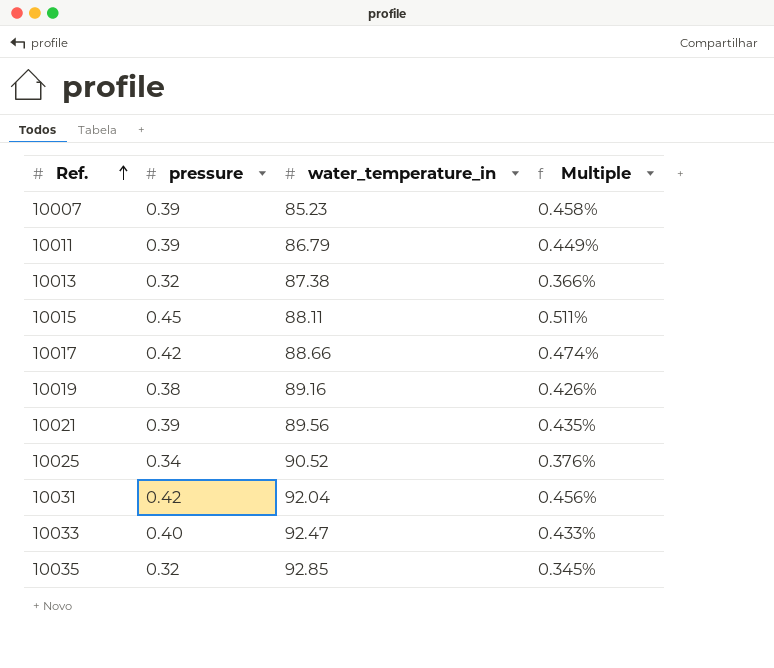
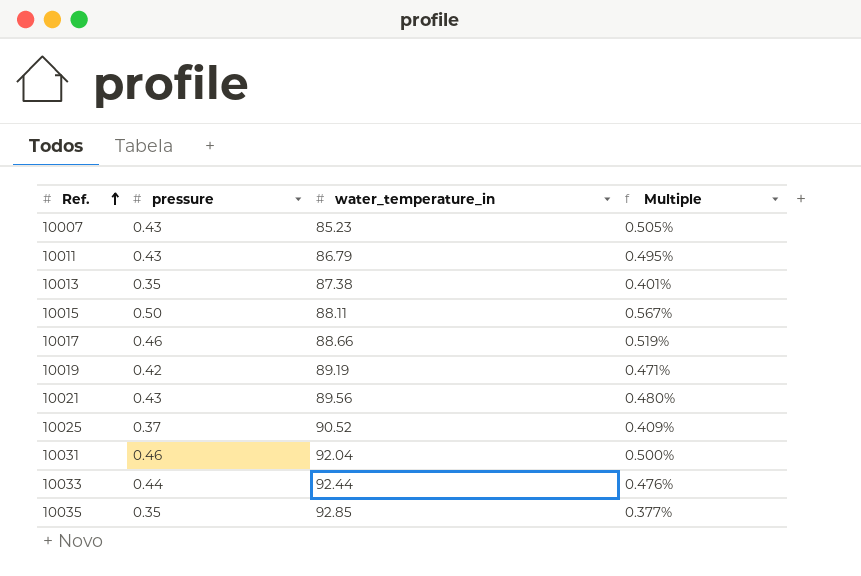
10007 | pressure: 0.39 -> 0.43
10007 | Multiple: 0.458% -> 0.505%
10011 | pressure: 0.39 -> 0.43
10011 | Multiple: 0.449% -> 0.495%
10013 | pressure: 0.32 -> 0.35
10013 | Multiple: 0.366% -> 0.401%
10015 | pressure: 0.45 -> 0.50
10015 | Multiple: 0.511% -> 0.567%
10017 | pressure: 0.42 -> 0.46
10017 | Multiple: 0.474% -> 0.519%
10019 | pressure: 0.38 -> 0.42
10019 | water_temperature_in: 89.16 -> 89.19
10019 | Multiple: 0.426% -> 0.471%
10021 | pressure: 0.39 -> 0.43
10021 | Multiple: 0.435% -> 0.480%
10025 | pressure: 0.34 -> 0.37
10025 | Multiple: 0.376% -> 0.409%
10031 | pressure: 0.42 -> 0.46
10031 | Multiple: 0.456% -> 0.500%
10033 | pressure: 0.40 -> 0.44
10033 | water_temperature_in: 92.47 -> 92.44
10033 | Multiple: 0.433% -> 0.476%
10035 | pressure: 0.32 -> 0.35
10035 | Multiple: 0.345% -> 0.377%

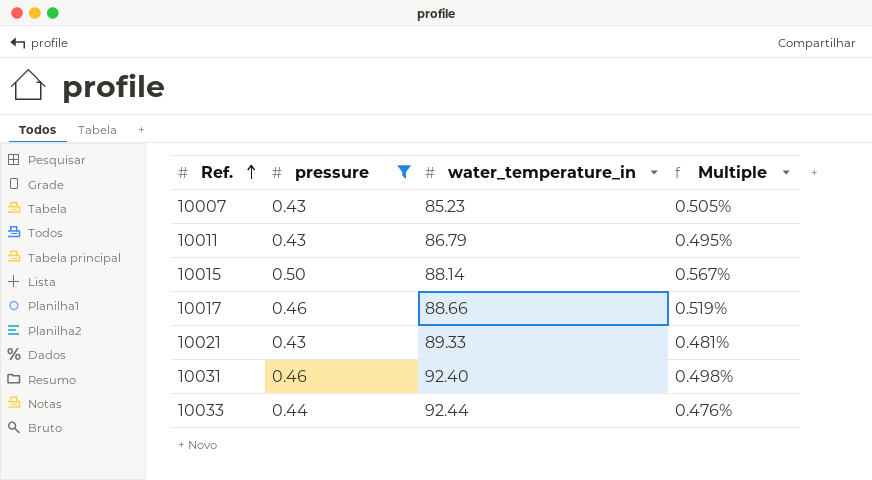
filter: none -> pressure >= 0.43
10015 | water_temperature_in: 88.11 -> 88.14
10021 | water_temperature_in: 89.56 -> 89.33
10021 | Multiple: 0.480% -> 0.481%
10031 | water_temperature_in: 92.04 -> 92.40
10031 | Multiple: 0.500% -> 0.498%

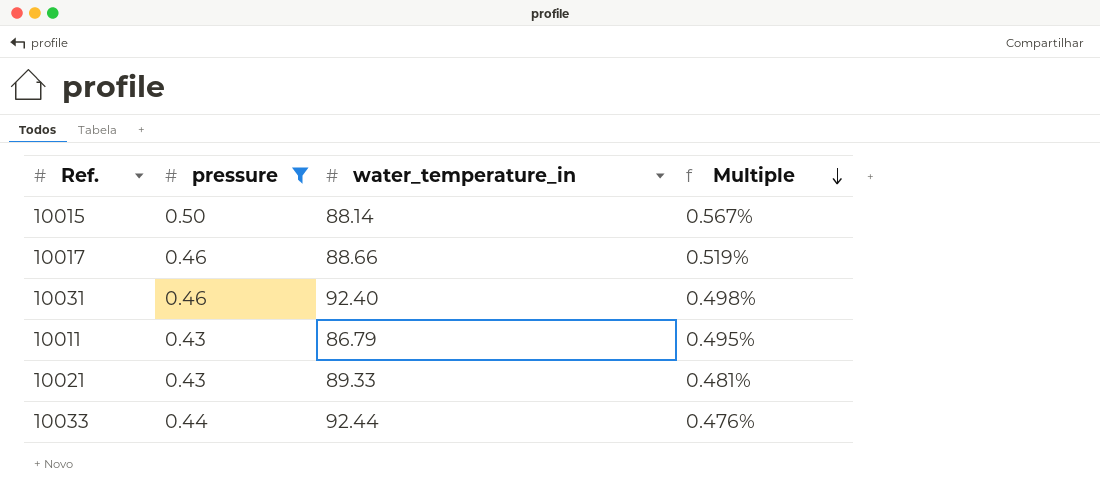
row order: Ref. ascending -> Multiple descending
row 10007: 0.43 | 85.23 | 0.505% -> none

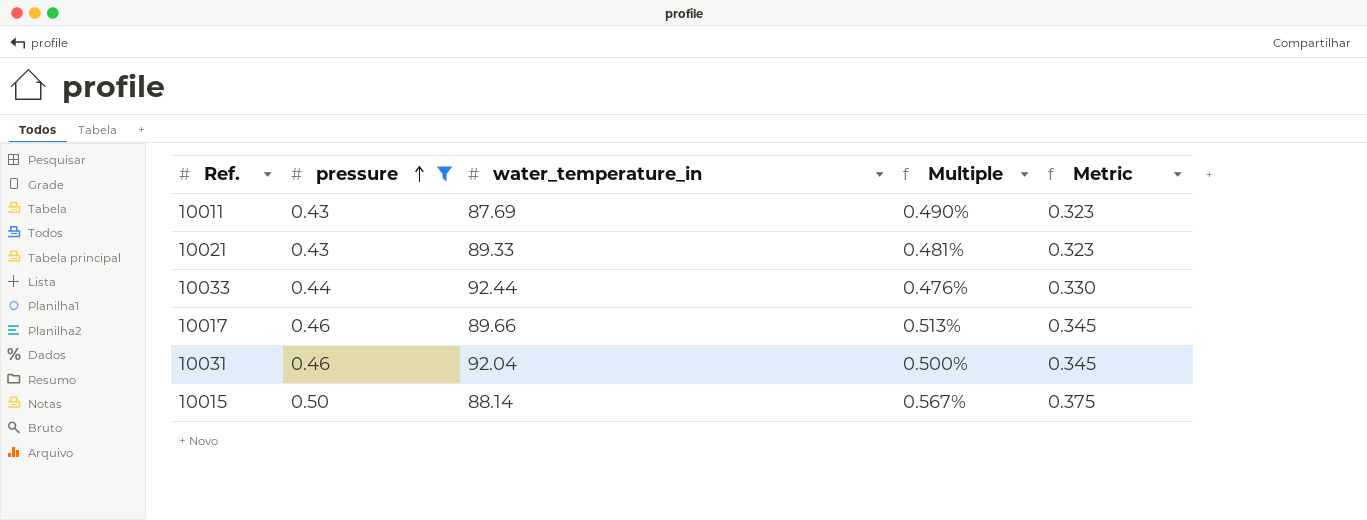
row order: Multiple descending -> pressure ascending
column Metric | formula: none -> [pressure] * 0.75
10011 | water_temperature_in: 86.79 -> 87.69
10011 | Multiple: 0.495% -> 0.490%
10017 | water_temperature_in: 88.66 -> 89.66
10017 | Multiple: 0.519% -> 0.513%
10031 | water_temperature_in: 92.40 -> 92.04
10031 | Multiple: 0.498% -> 0.500%

